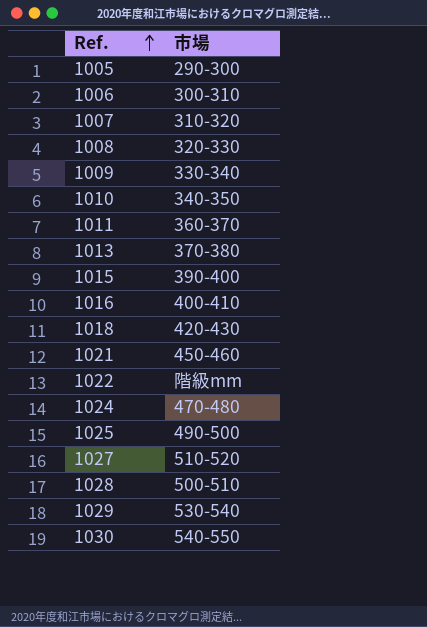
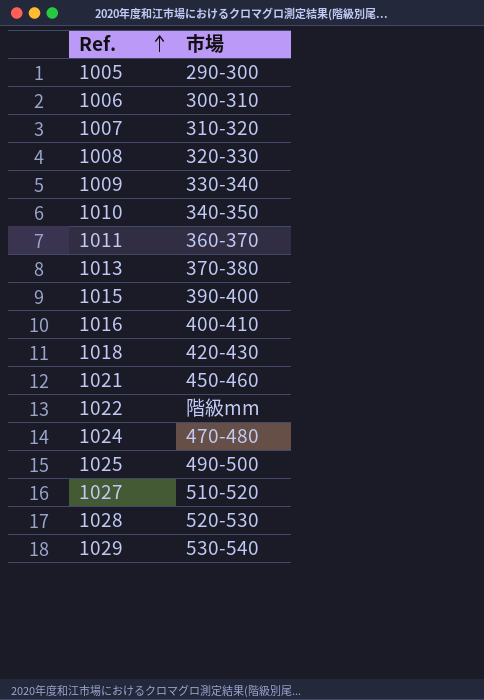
row 1030: 540-550 -> none
1028 | 市場: 500-510 -> 520-530

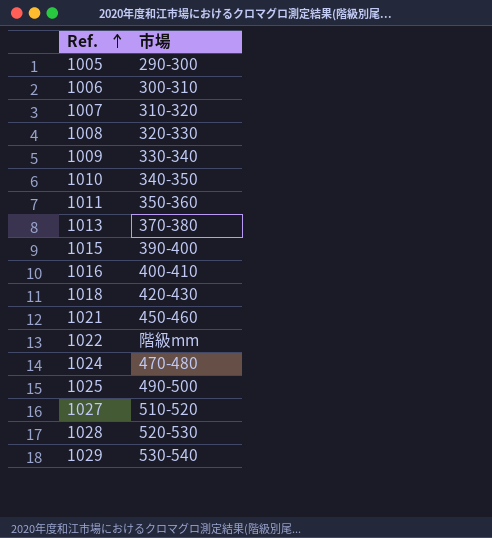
1011 | 市場: 360-370 -> 350-360

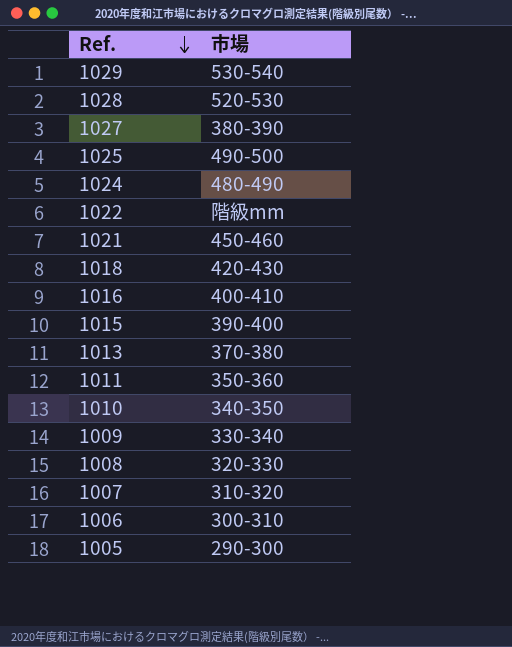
row order: Ref. ascending -> Ref. descending
1027 | 市場: 510-520 -> 380-390
1024 | 市場: 470-480 -> 480-490

